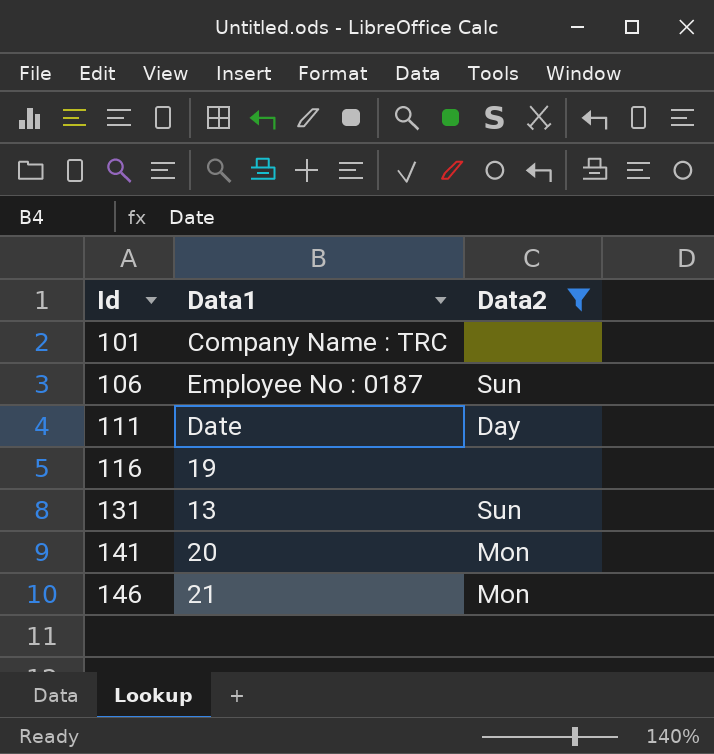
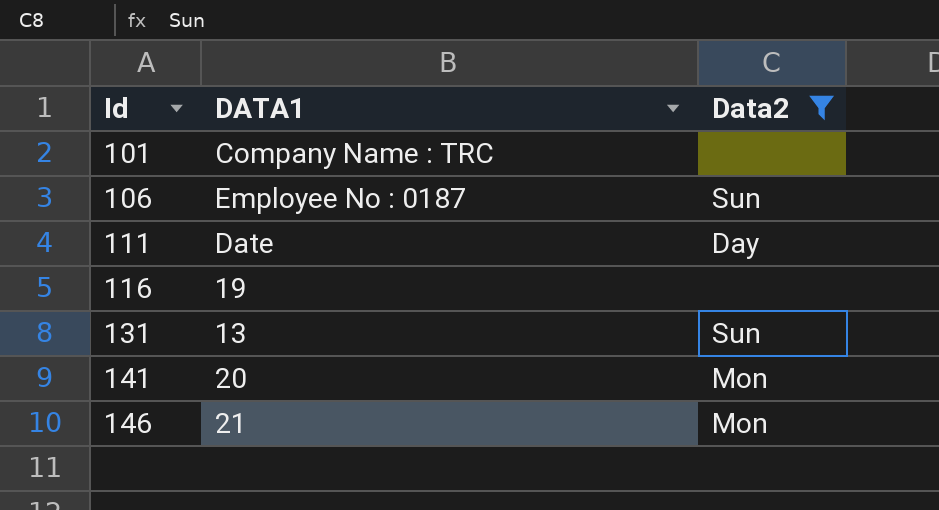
column name: Data1 -> DATA1

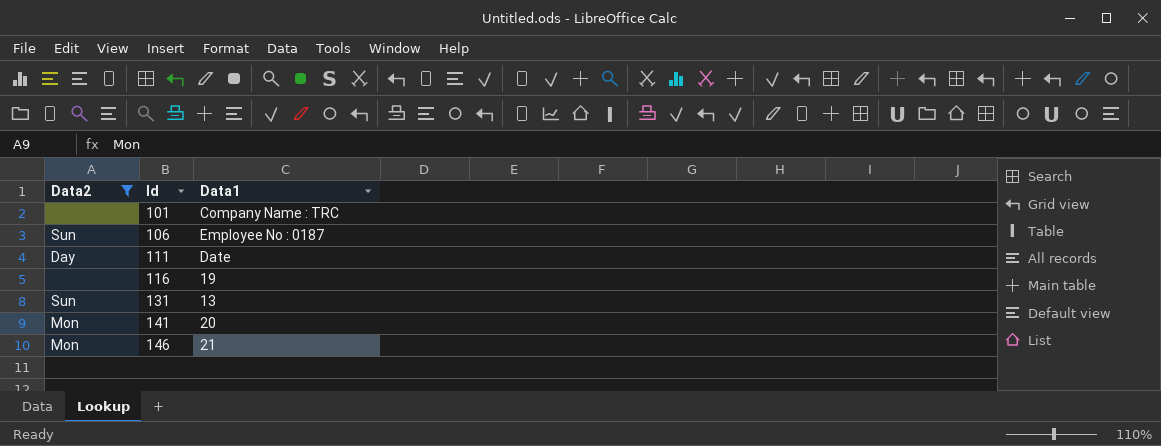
column Data2 | position: 3 -> 1
column name: DATA1 -> Data1

